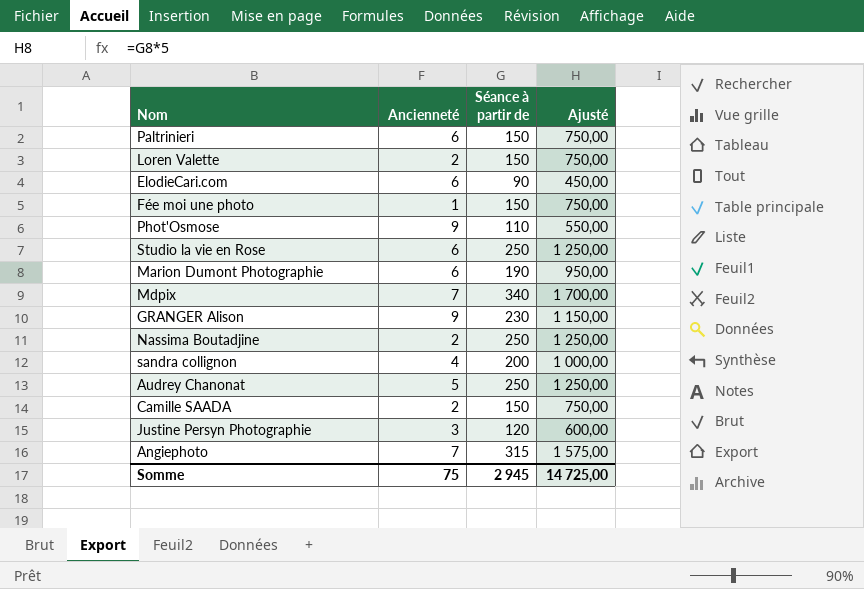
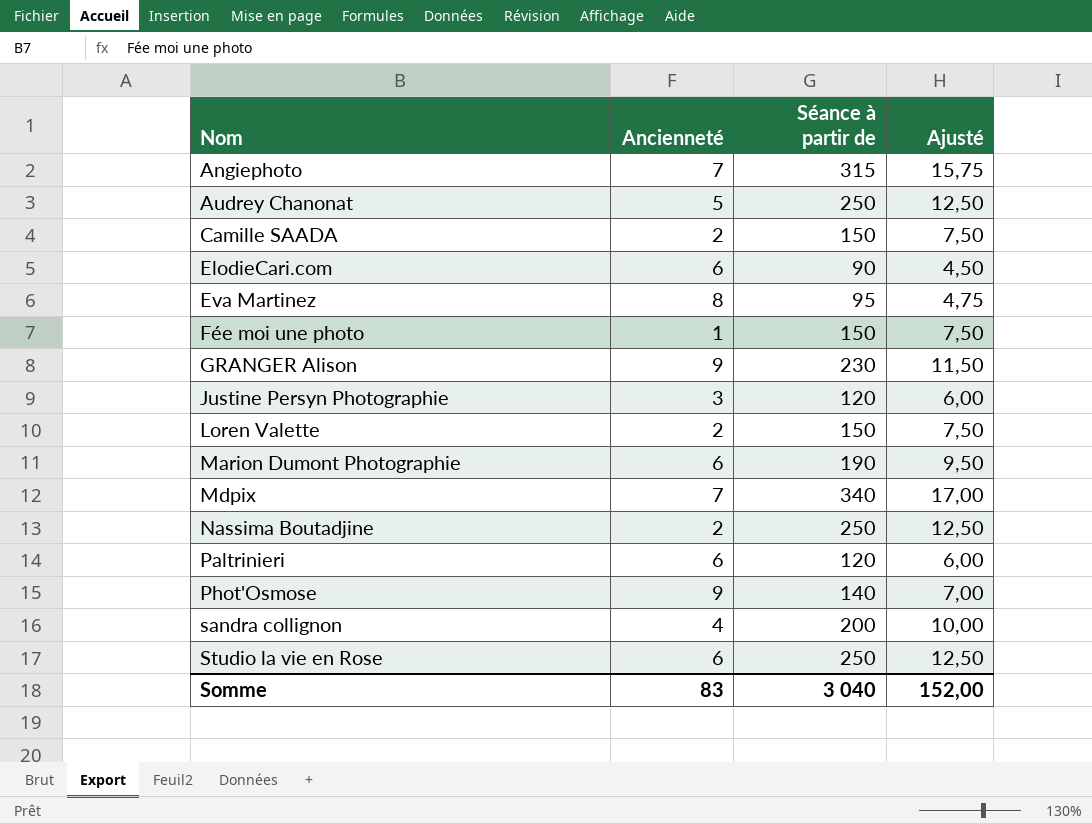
row order: none -> Nom ascending
column Ajusté | formula: [Séance à partir de] * 5 -> [Séance à partir de] * 0,05
row Eva Martinez: none -> 8 | 95 | 4,75
Paltrinieri | Séance à partir de: 150 -> 120
Phot'Osmose | Séance à partir de: 110 -> 140
Somme | Ancienneté: 75 -> 83
Somme | Séance à partir de: 2 945 -> 3 040
Somme | Ajusté: 14 725,00 -> 152,00

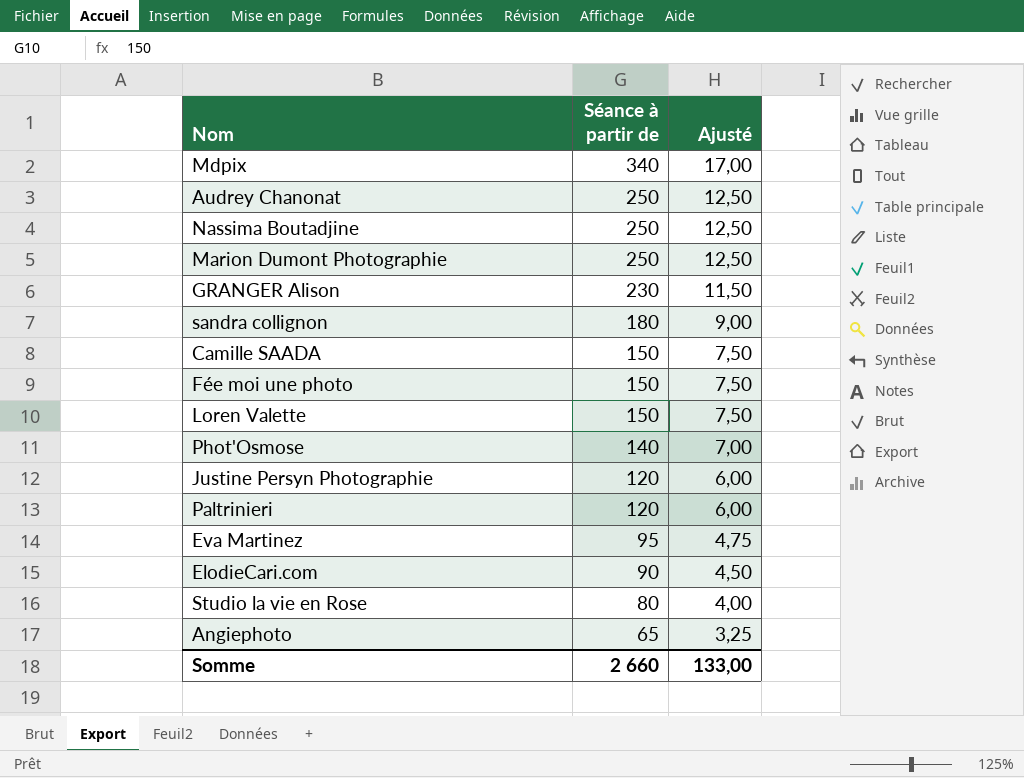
row order: Nom ascending -> Séance à partir de descending
column Ancienneté | position: 2 -> none
Marion Dumont Photographie | Séance à partir de: 190 -> 250
Marion Dumont Photographie | Ajusté: 9,50 -> 12,50
sandra collignon | Séance à partir de: 200 -> 180
sandra collignon | Ajusté: 10,00 -> 9,00
Studio la vie en Rose | Séance à partir de: 250 -> 80
Studio la vie en Rose | Ajusté: 12,50 -> 4,00
Angiephoto | Séance à partir de: 315 -> 65
Angiephoto | Ajusté: 15,75 -> 3,25
Somme | Séance à partir de: 3 040 -> 2 660
Somme | Ajusté: 152,00 -> 133,00

